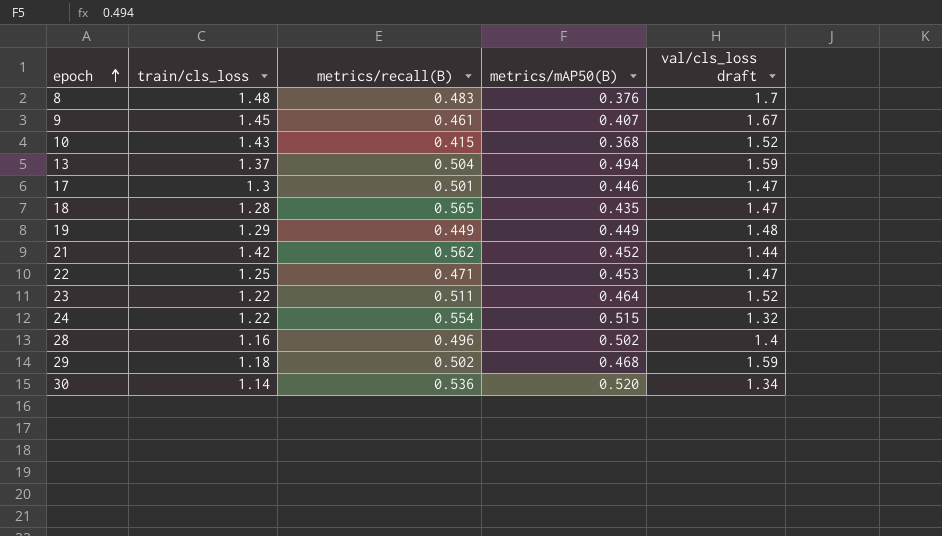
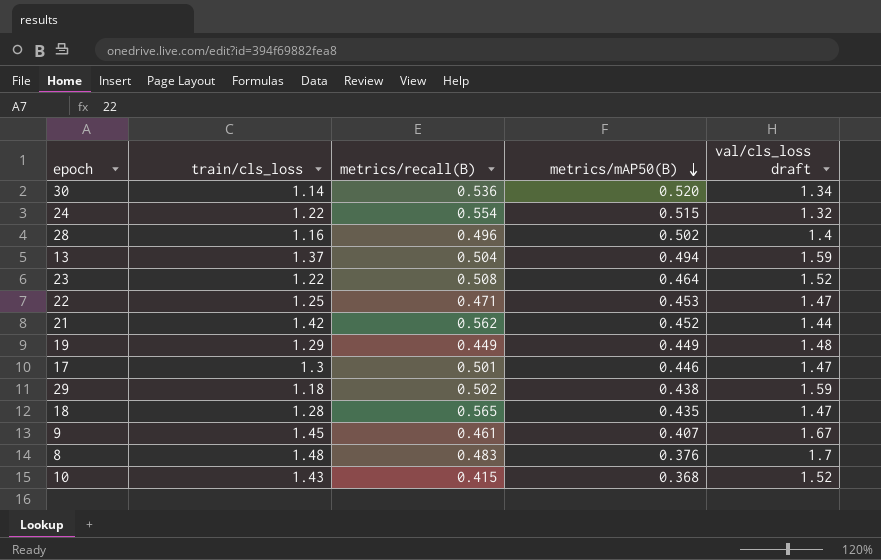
row order: epoch ascending -> metrics/mAP50(B) descending
23 | metrics/recall(B): 0.511 -> 0.508
29 | metrics/mAP50(B): 0.468 -> 0.438

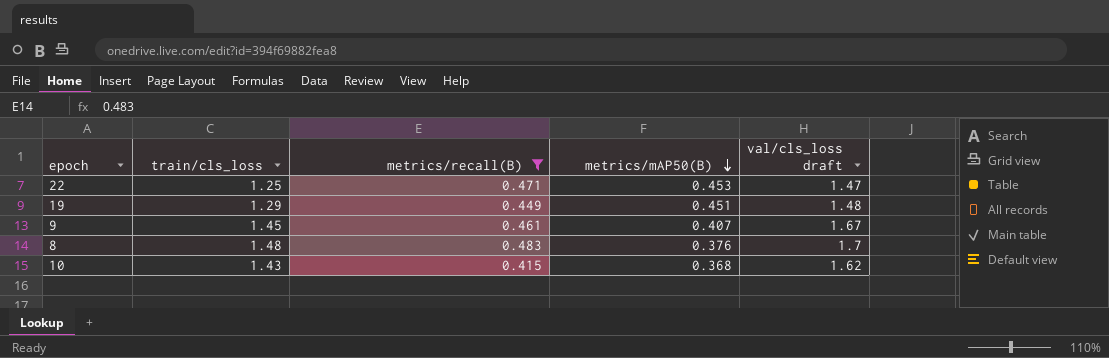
filter: none -> metrics/recall(B) <= 0.483
19 | metrics/mAP50(B): 0.449 -> 0.451
10 | val/cls_loss draft: 1.52 -> 1.62

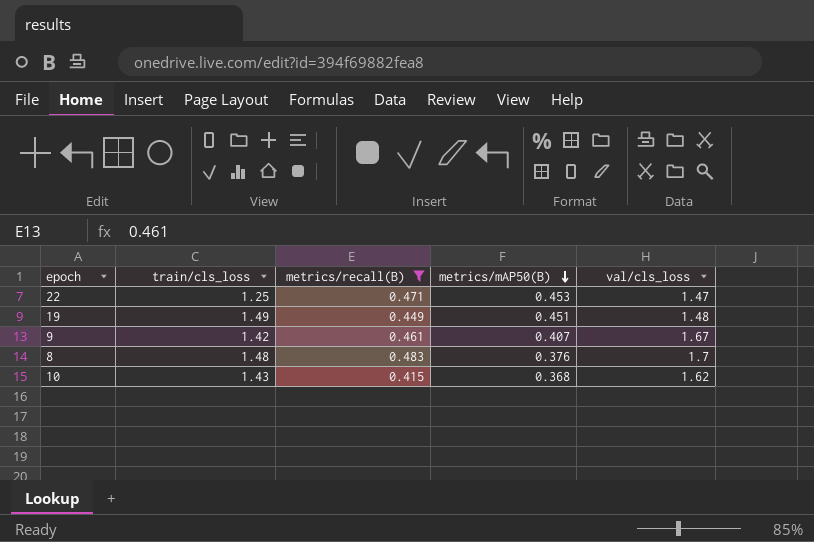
column name: val/cls_loss draft -> val/cls_loss
19 | train/cls_loss: 1.29 -> 1.49
9 | train/cls_loss: 1.45 -> 1.42

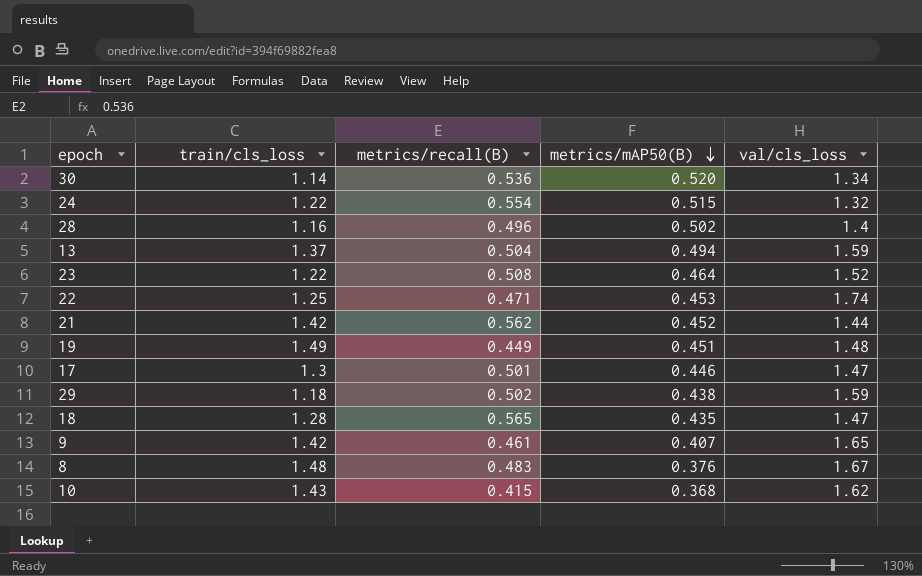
filter: metrics/recall(B) <= 0.483 -> none
22 | val/cls_loss: 1.47 -> 1.74
9 | val/cls_loss: 1.67 -> 1.65
8 | val/cls_loss: 1.7 -> 1.67

